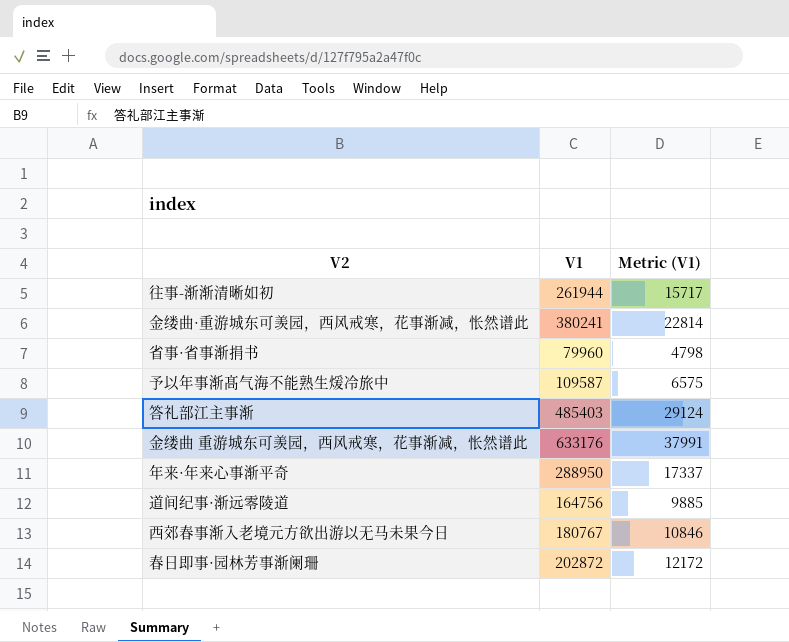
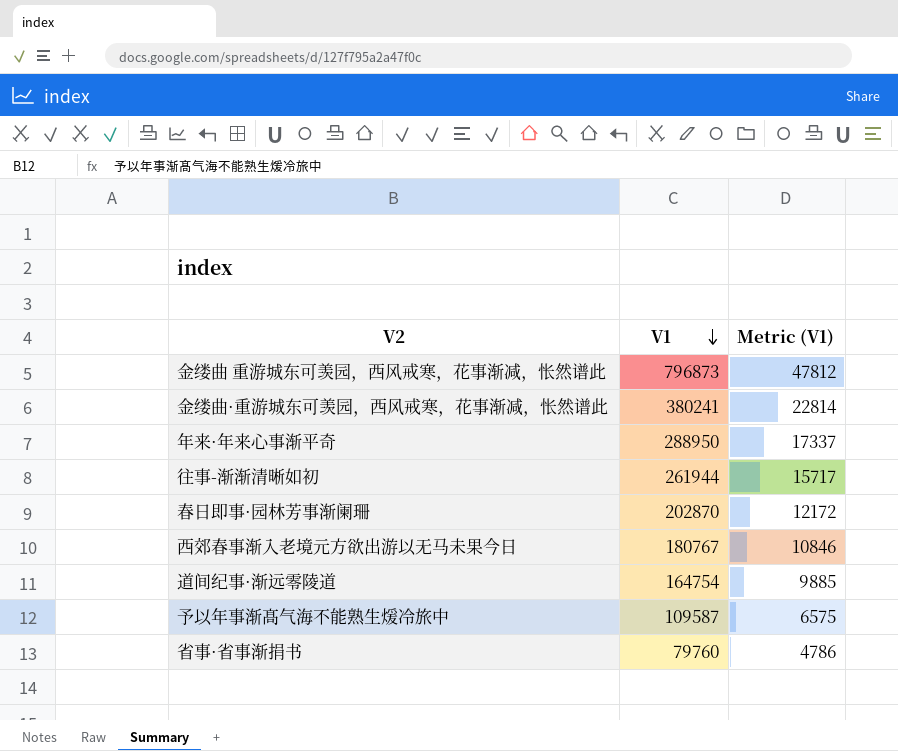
row order: none -> V1 descending
row 答礼部江主事渐: 485403 | 29124 -> none
金缕曲 重游城东可羡园，西风戒寒，花事渐减，怅然谱此 | V1: 633176 -> 796873
金缕曲 重游城东可羡园，西风戒寒，花事渐减，怅然谱此 | Metric (V1): 37991 -> 47812
春日即事·园林芳事渐阑珊 | V1: 202872 -> 202870
道间纪事·渐远零陵道 | V1: 164756 -> 164754
省事·省事渐捐书 | V1: 79960 -> 79760
省事·省事渐捐书 | Metric (V1): 4798 -> 4786

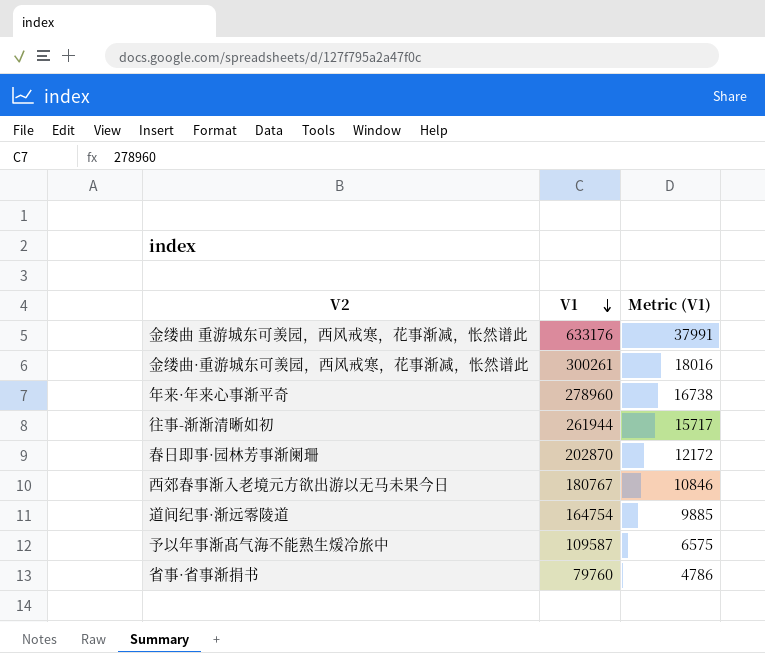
金缕曲 重游城东可羡园，西风戒寒，花事渐减，怅然谱此 | V1: 796873 -> 633176
金缕曲 重游城东可羡园，西风戒寒，花事渐减，怅然谱此 | Metric (V1): 47812 -> 37991
金缕曲·重游城东可羡园，西风戒寒，花事渐减，怅然谱此 | V1: 380241 -> 300261
金缕曲·重游城东可羡园，西风戒寒，花事渐减，怅然谱此 | Metric (V1): 22814 -> 18016
年来·年来心事渐平奇 | V1: 288950 -> 278960
年来·年来心事渐平奇 | Metric (V1): 17337 -> 16738

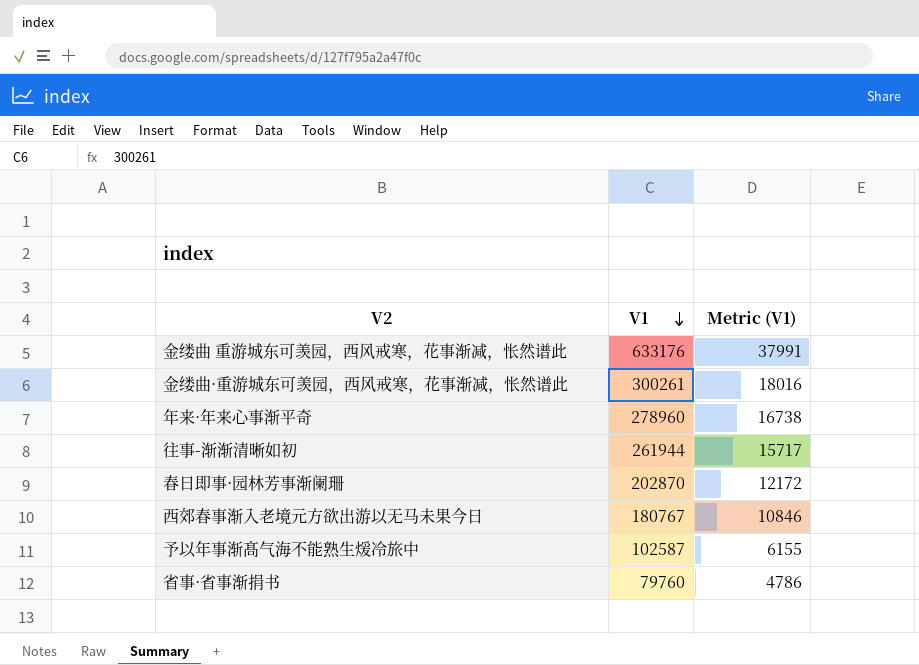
row 道间纪事·渐远零陵道: 164754 | 9885 -> none
予以年事渐髙气海不能熟生煖冷旅中 | V1: 109587 -> 102587
予以年事渐髙气海不能熟生煖冷旅中 | Metric (V1): 6575 -> 6155

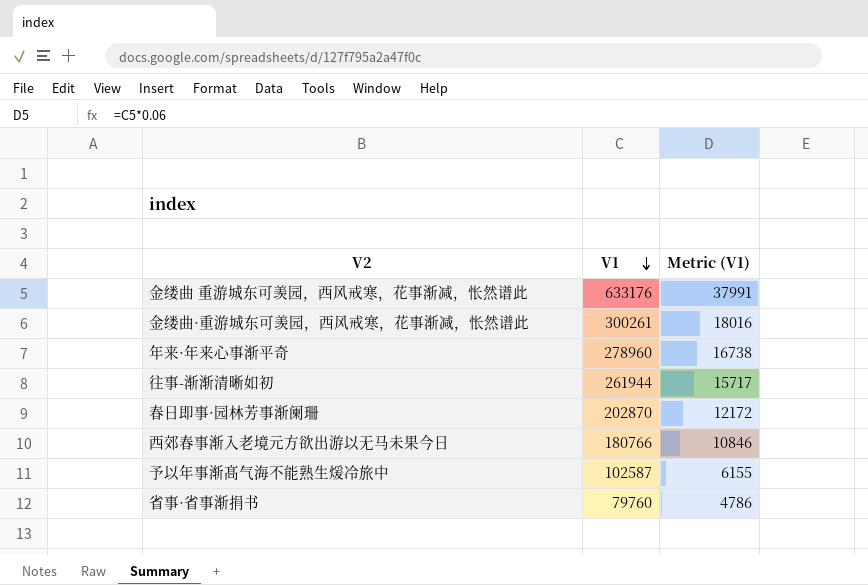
西郊春事渐入老境元方欲出游以无马未果今日 | V1: 180767 -> 180766

